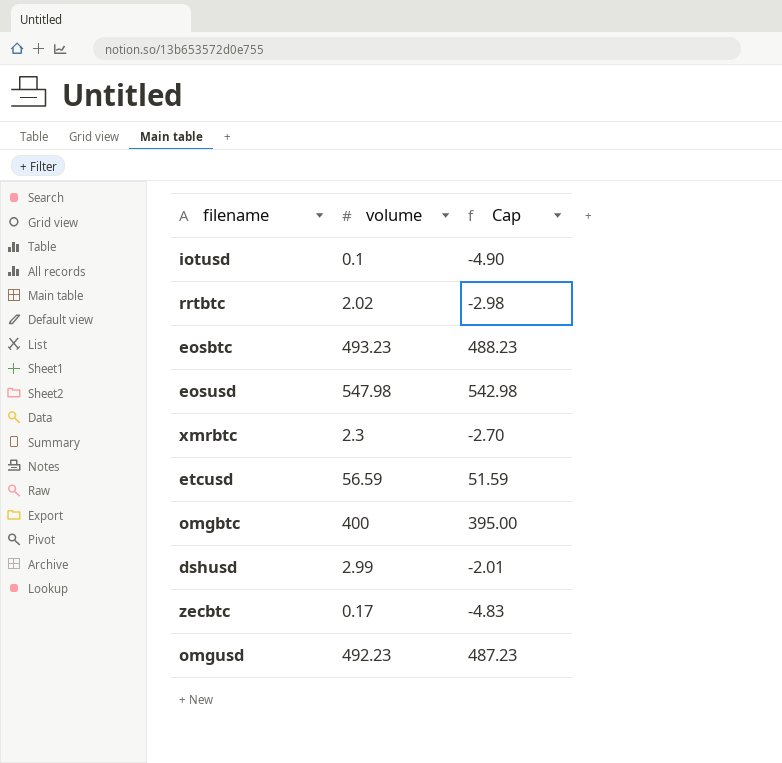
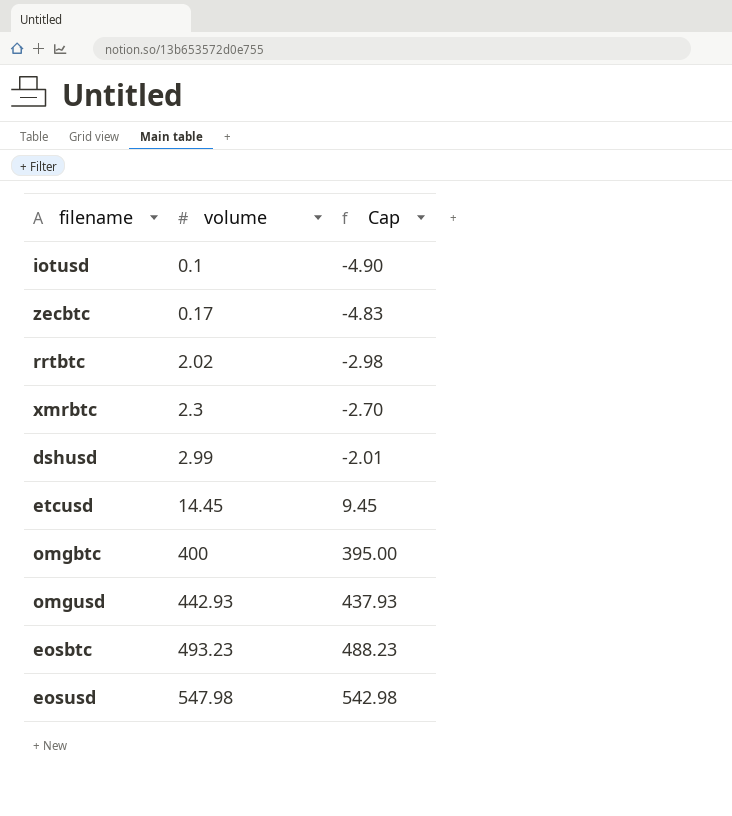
row order: none -> volume ascending
etcusd | volume: 56.59 -> 14.45
etcusd | Cap: 51.59 -> 9.45
omgusd | volume: 492.23 -> 442.93
omgusd | Cap: 487.23 -> 437.93

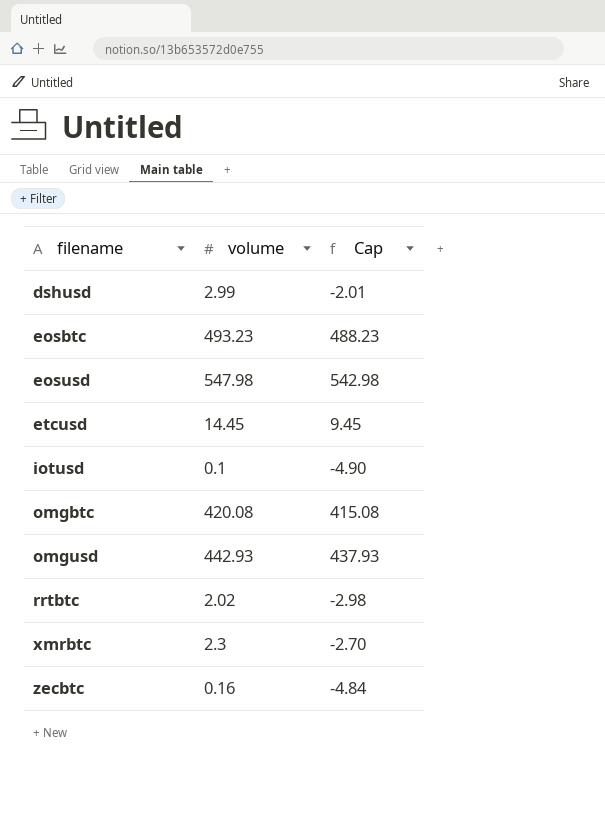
row order: volume ascending -> filename ascending
omgbtc | volume: 400 -> 420.08
omgbtc | Cap: 395.00 -> 415.08
zecbtc | volume: 0.17 -> 0.16
zecbtc | Cap: -4.83 -> -4.84

